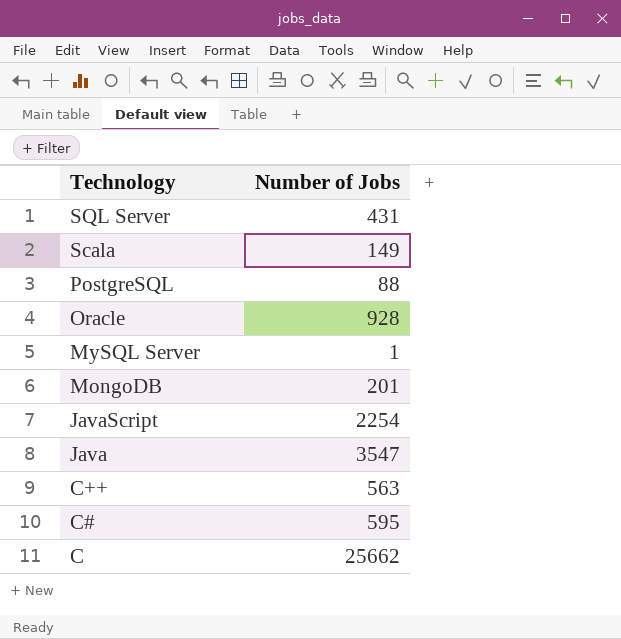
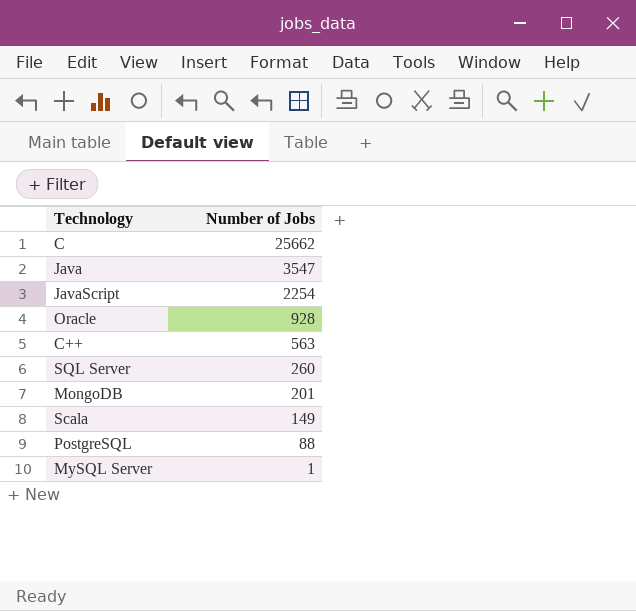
row order: Technology descending -> Number of Jobs descending
row C#: 595 -> none
SQL Server | Number of Jobs: 431 -> 260

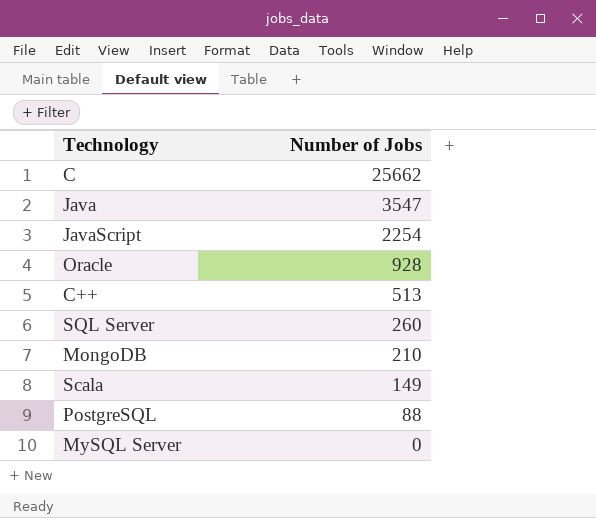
C++ | Number of Jobs: 563 -> 513
MongoDB | Number of Jobs: 201 -> 210
MySQL Server | Number of Jobs: 1 -> 0

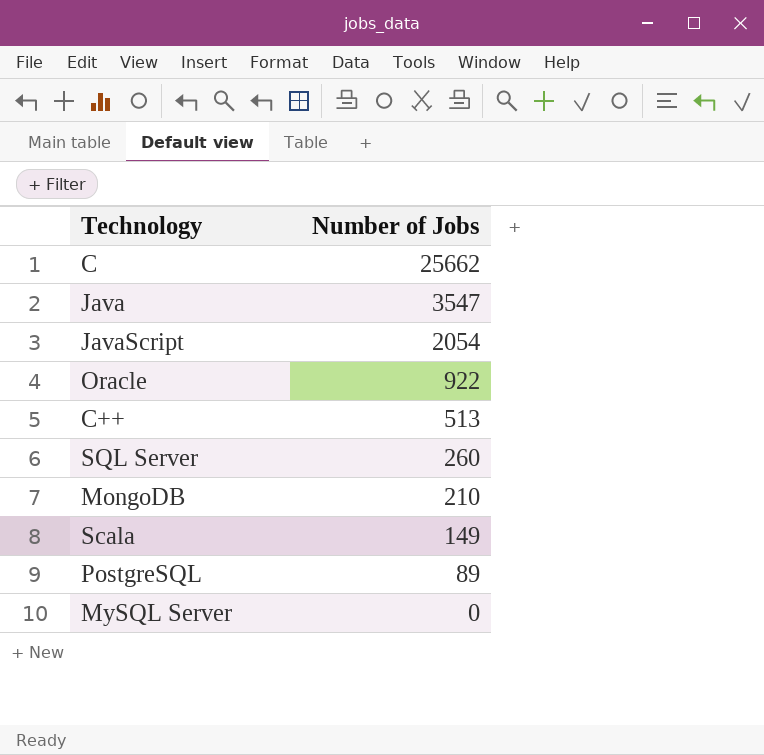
JavaScript | Number of Jobs: 2254 -> 2054
Oracle | Number of Jobs: 928 -> 922
PostgreSQL | Number of Jobs: 88 -> 89

